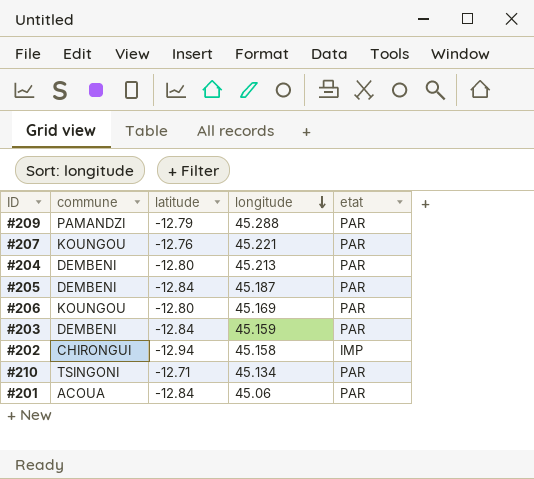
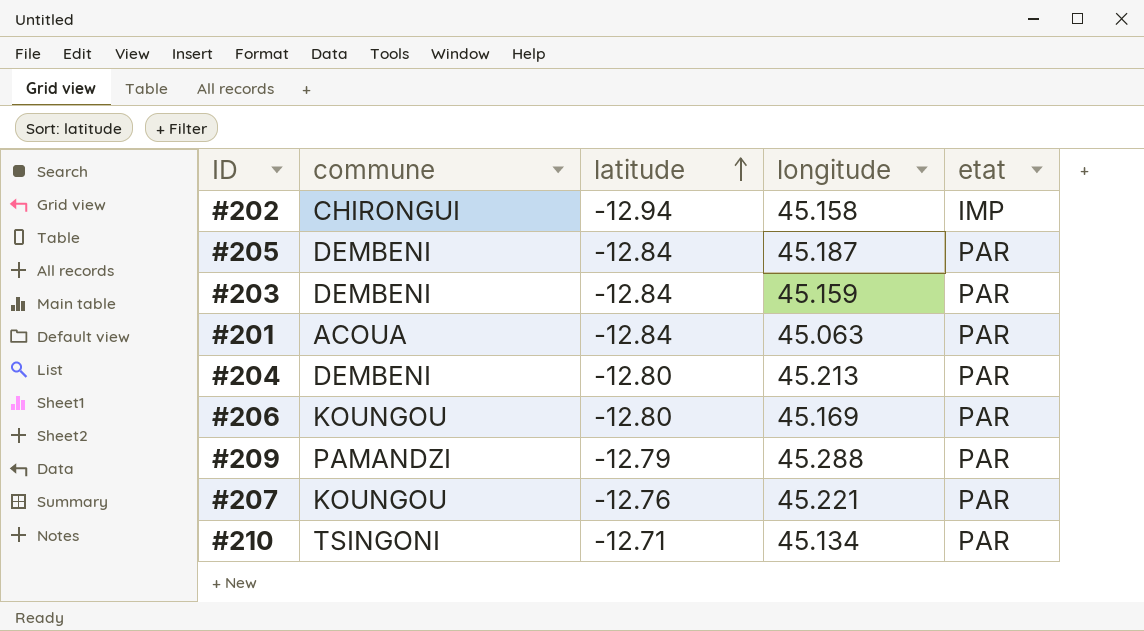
row order: longitude descending -> latitude ascending
#201 | longitude: 45.06 -> 45.063

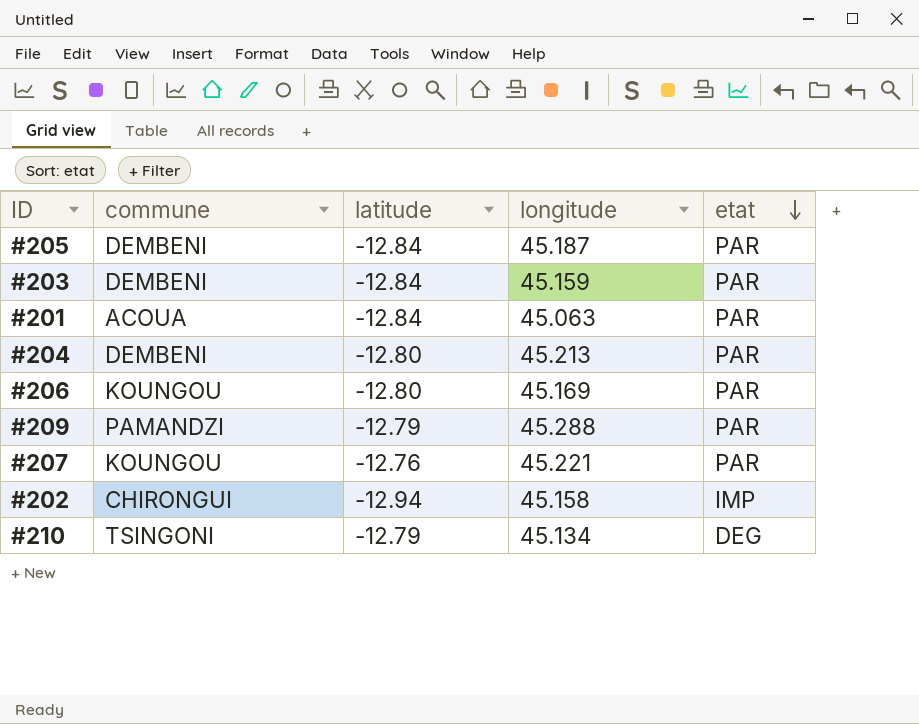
row order: latitude ascending -> etat descending
#210 | latitude: -12.71 -> -12.79
#210 | etat: PAR -> DEG

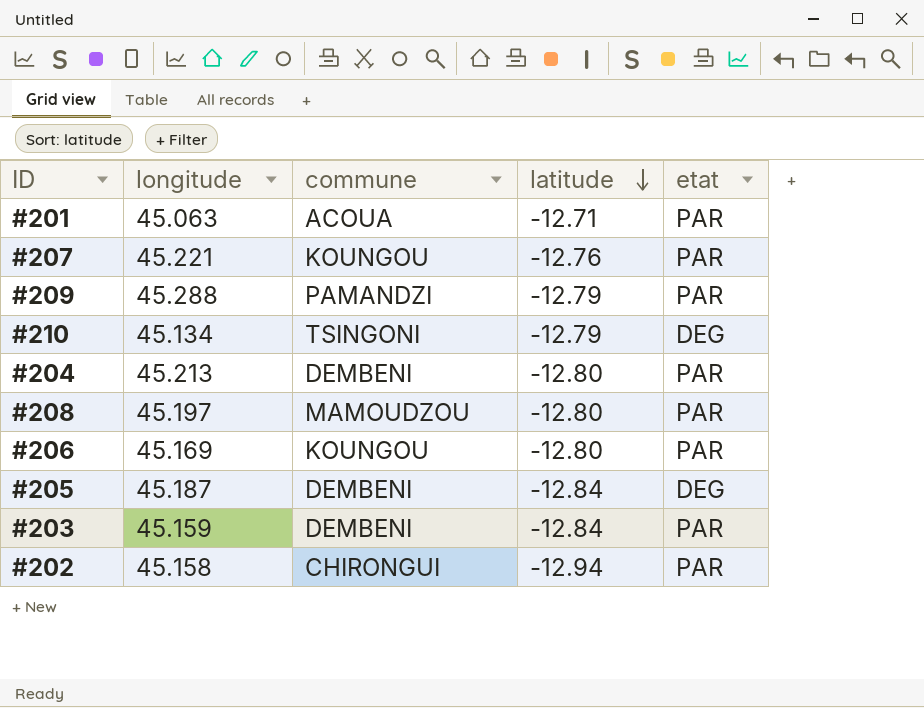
row order: etat descending -> latitude descending
column longitude | position: 4 -> 2
#201 | latitude: -12.84 -> -12.71
row #208: none -> 45.197 | MAMOUDZOU | -12.80 | PAR
#205 | etat: PAR -> DEG
#202 | etat: IMP -> PAR

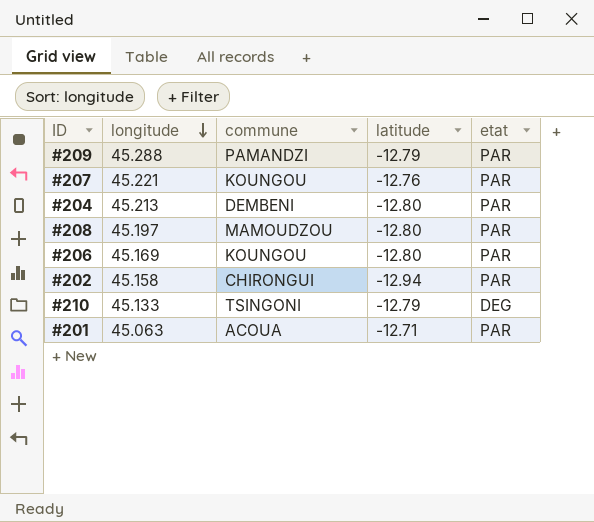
row order: latitude descending -> longitude descending
row #205: 45.187 | DEMBENI | -12.84 | DEG -> none
row #203: 45.159 | DEMBENI | -12.84 | PAR -> none
#210 | longitude: 45.134 -> 45.133

